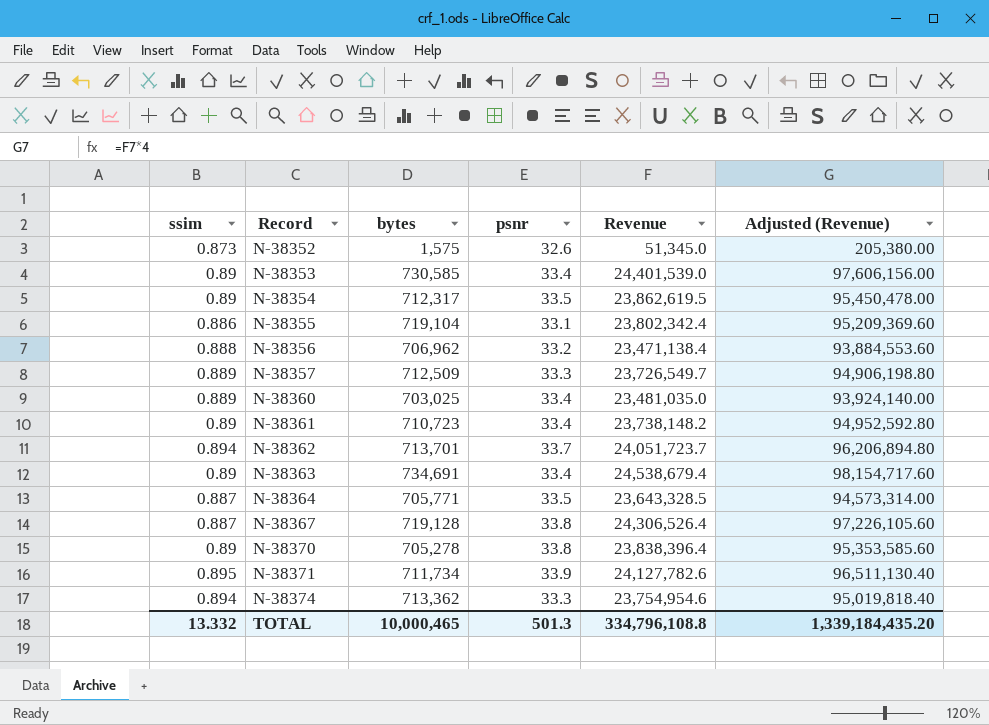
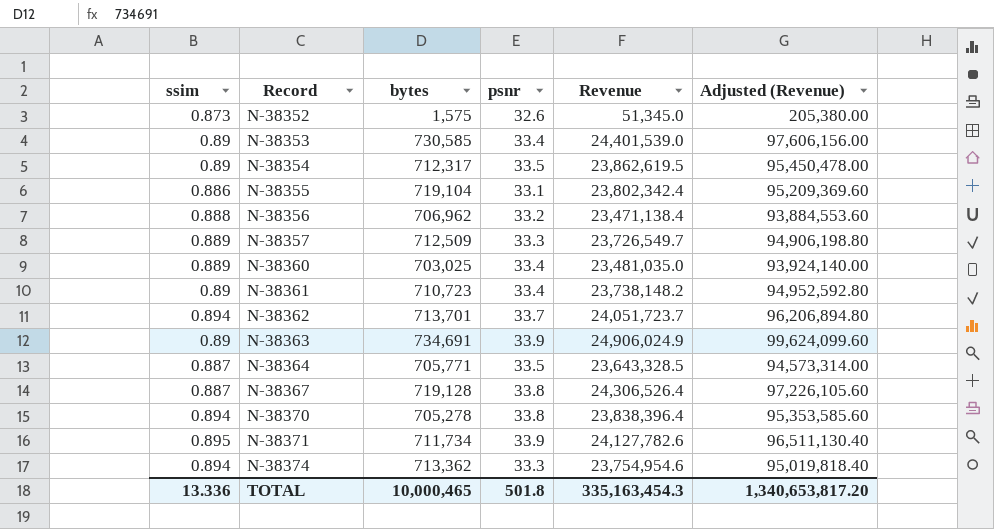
N-38363 | psnr: 33.4 -> 33.9
N-38363 | Revenue: 24,538,679.4 -> 24,906,024.9
N-38363 | Adjusted (Revenue): 98,154,717.60 -> 99,624,099.60
N-38370 | ssim: 0.89 -> 0.894
TOTAL | ssim: 13.332 -> 13.336
TOTAL | psnr: 501.3 -> 501.8
TOTAL | Revenue: 334,796,108.8 -> 335,163,454.3
TOTAL | Adjusted (Revenue): 1,339,184,435.20 -> 1,340,653,817.20

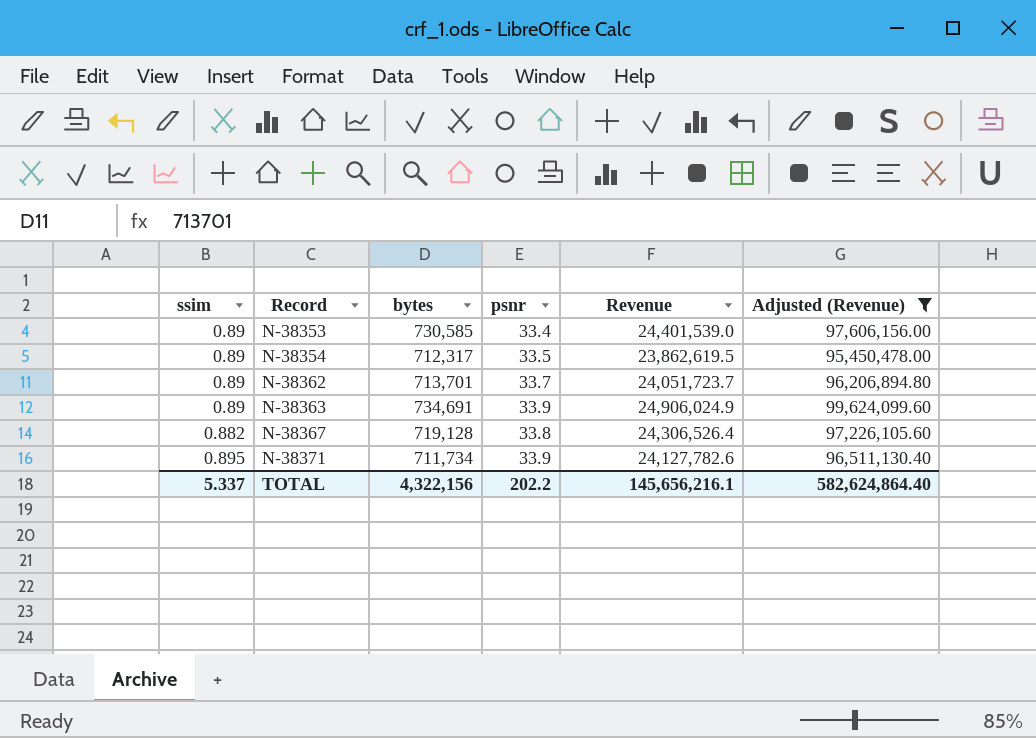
filter: none -> Adjusted (Revenue) >= 95,450,478.00
N-38362 | ssim: 0.894 -> 0.89
N-38367 | ssim: 0.887 -> 0.882
TOTAL | ssim: 13.336 -> 5.337
TOTAL | bytes: 10,000,465 -> 4,322,156
TOTAL | psnr: 501.8 -> 202.2
TOTAL | Revenue: 335,163,454.3 -> 145,656,216.1
TOTAL | Adjusted (Revenue): 1,340,653,817.20 -> 582,624,864.40

